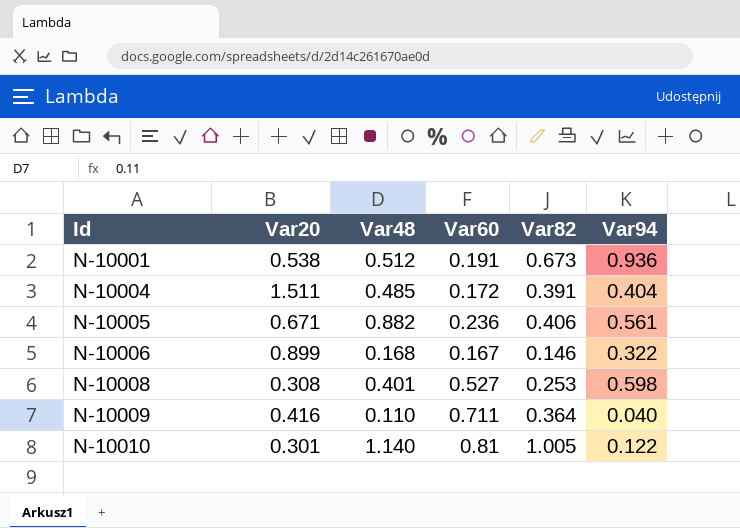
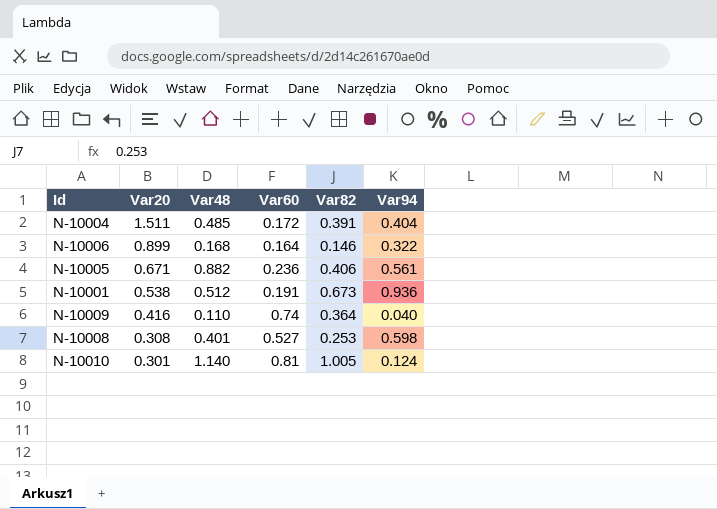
row order: Id ascending -> Var20 descending
N-10006 | Var60: 0.167 -> 0.164
N-10009 | Var60: 0.711 -> 0.74
N-10010 | Var94: 0.122 -> 0.124

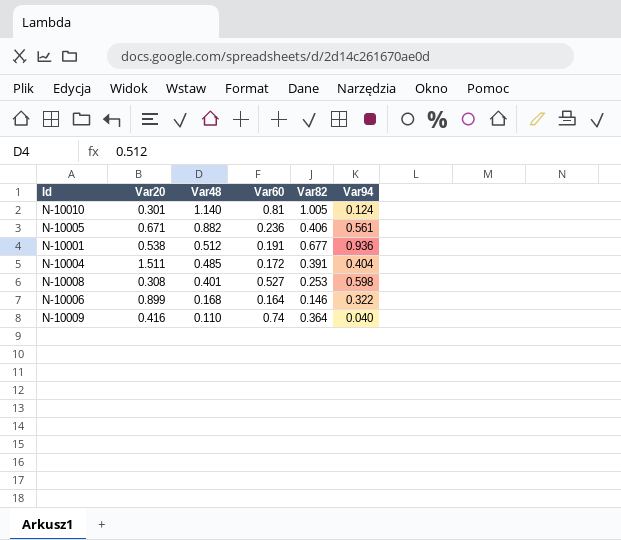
row order: Var20 descending -> Var48 descending
N-10001 | Var82: 0.673 -> 0.677

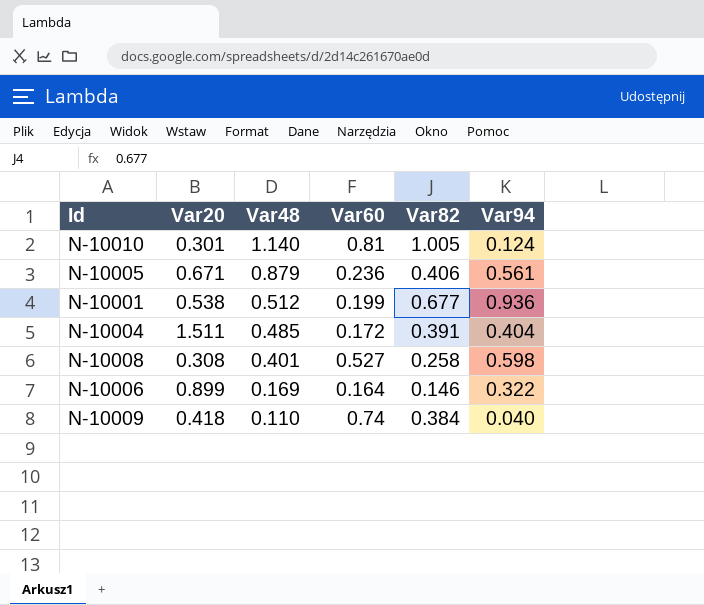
N-10005 | Var48: 0.882 -> 0.879
N-10001 | Var60: 0.191 -> 0.199
N-10008 | Var82: 0.253 -> 0.258
N-10006 | Var48: 0.168 -> 0.169
N-10009 | Var20: 0.416 -> 0.418
N-10009 | Var82: 0.364 -> 0.384

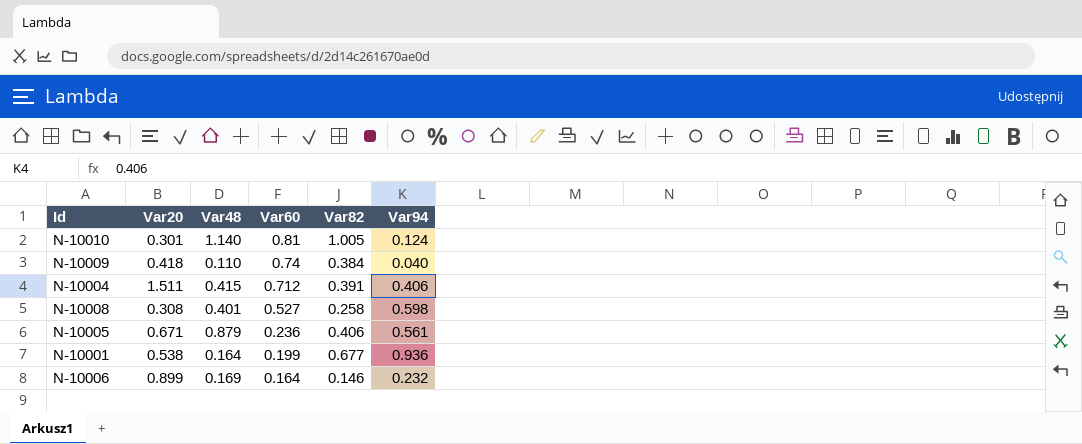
row order: Var48 descending -> Var60 descending
N-10004 | Var48: 0.485 -> 0.415
N-10004 | Var60: 0.172 -> 0.712
N-10004 | Var94: 0.404 -> 0.406
N-10001 | Var48: 0.512 -> 0.164
N-10006 | Var94: 0.322 -> 0.232

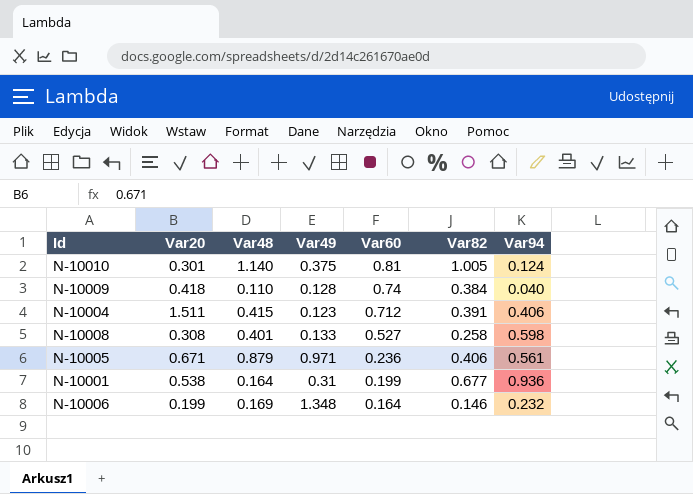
column Var49 | position: none -> 4
N-10006 | Var20: 0.899 -> 0.199

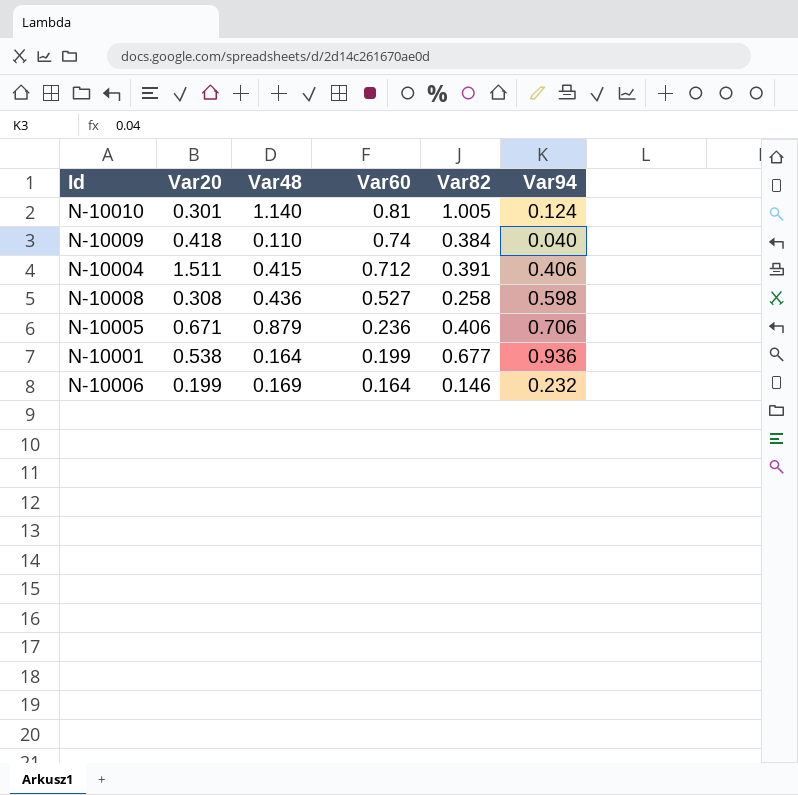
column Var49 | position: 4 -> none
N-10008 | Var48: 0.401 -> 0.436
N-10005 | Var94: 0.561 -> 0.706

